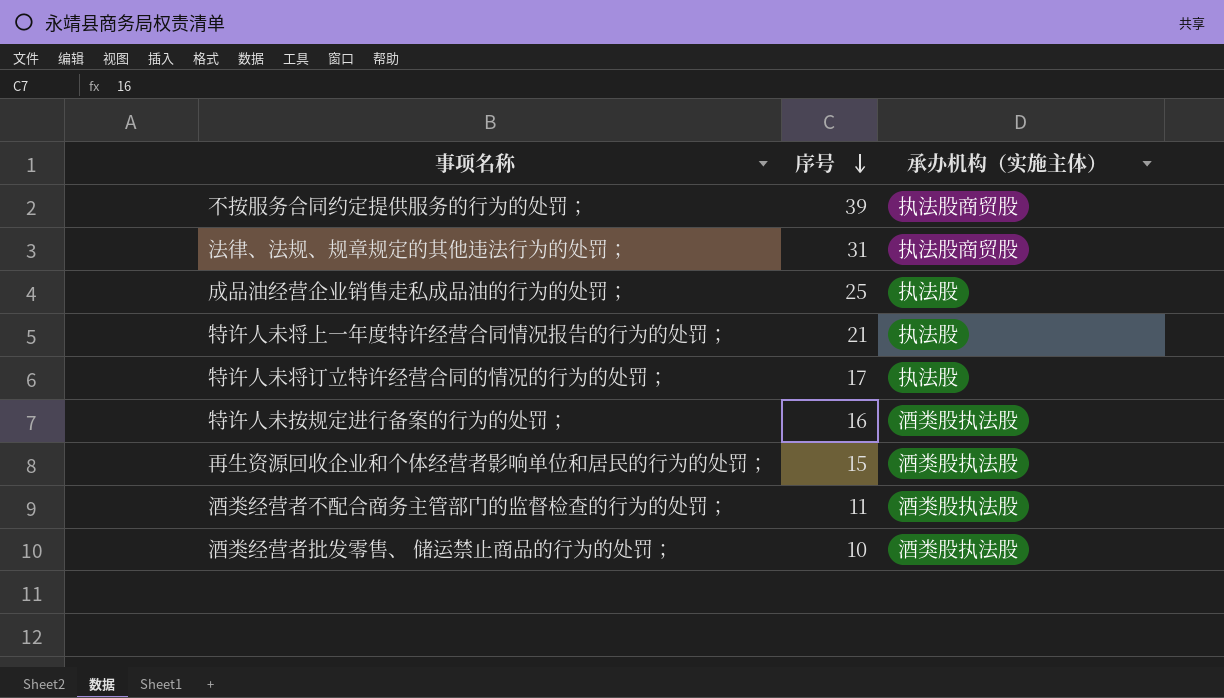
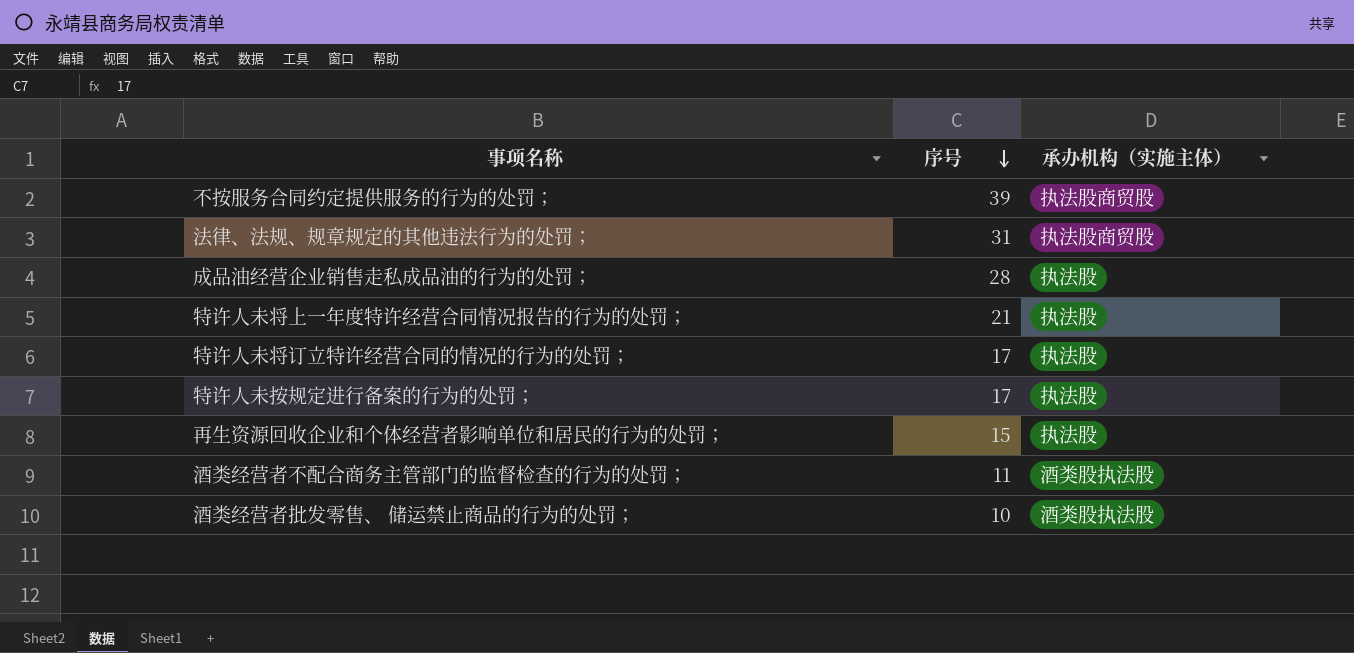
成品油经营企业销售走私成品油的行为的处罚； | 序号: 25 -> 28
特许人未按规定进行备案的行为的处罚； | 序号: 16 -> 17
特许人未按规定进行备案的行为的处罚； | 承办机构（实施主体）: 酒类股执法股 -> 执法股
再生资源回收企业和个体经营者影响单位和居民的行为的处罚； | 承办机构（实施主体）: 酒类股执法股 -> 执法股

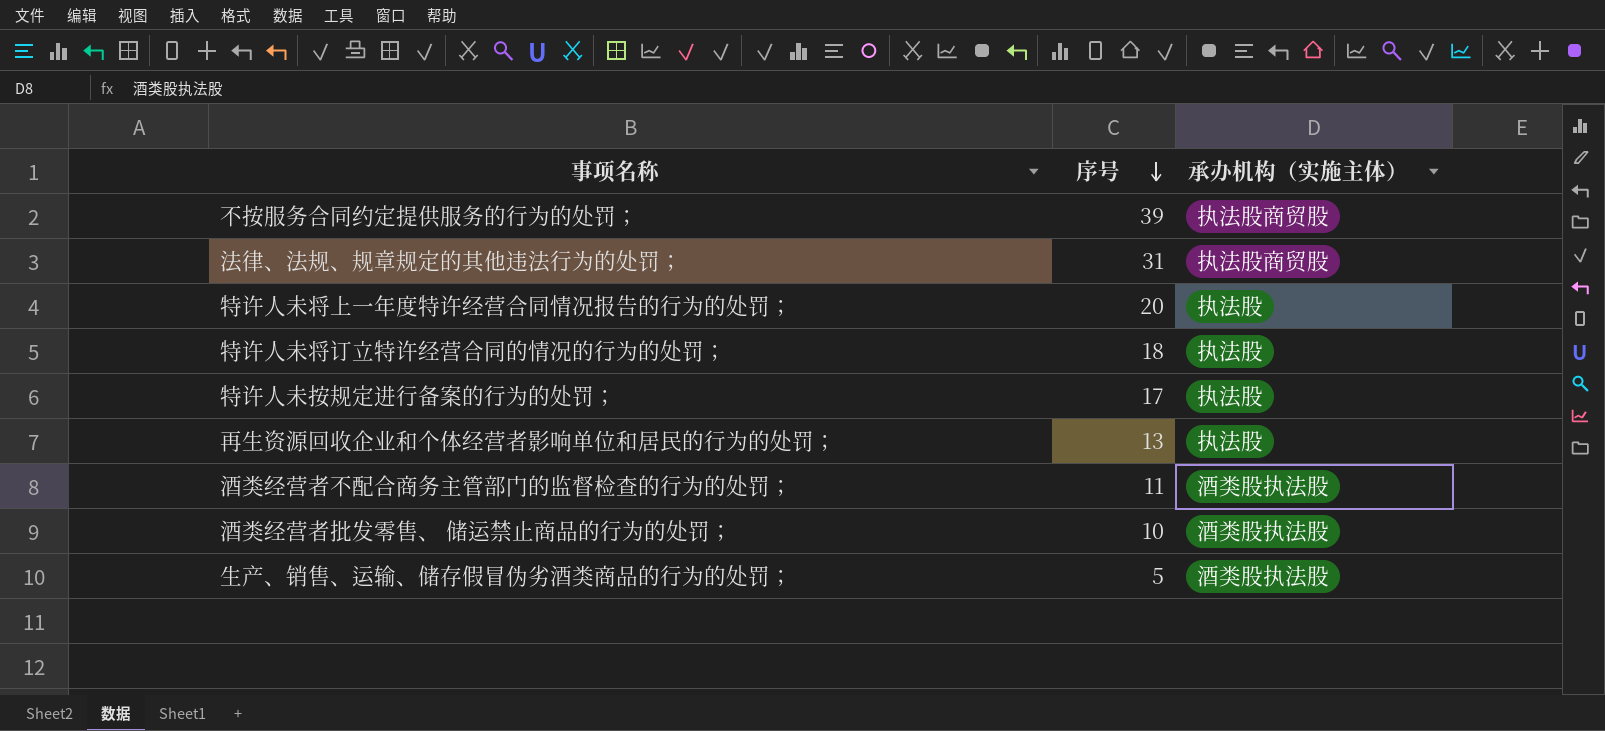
row 成品油经营企业销售走私成品油的行为的处罚；: 28 | 执法股 -> none
特许人未将上一年度特许经营合同情况报告的行为的处罚； | 序号: 21 -> 20
特许人未将订立特许经营合同的情况的行为的处罚； | 序号: 17 -> 18
再生资源回收企业和个体经营者影响单位和居民的行为的处罚； | 序号: 15 -> 13
row 生产、销售、运输、储存假冒伪劣酒类商品的行为的处罚；: none -> 5 | 酒类股执法股

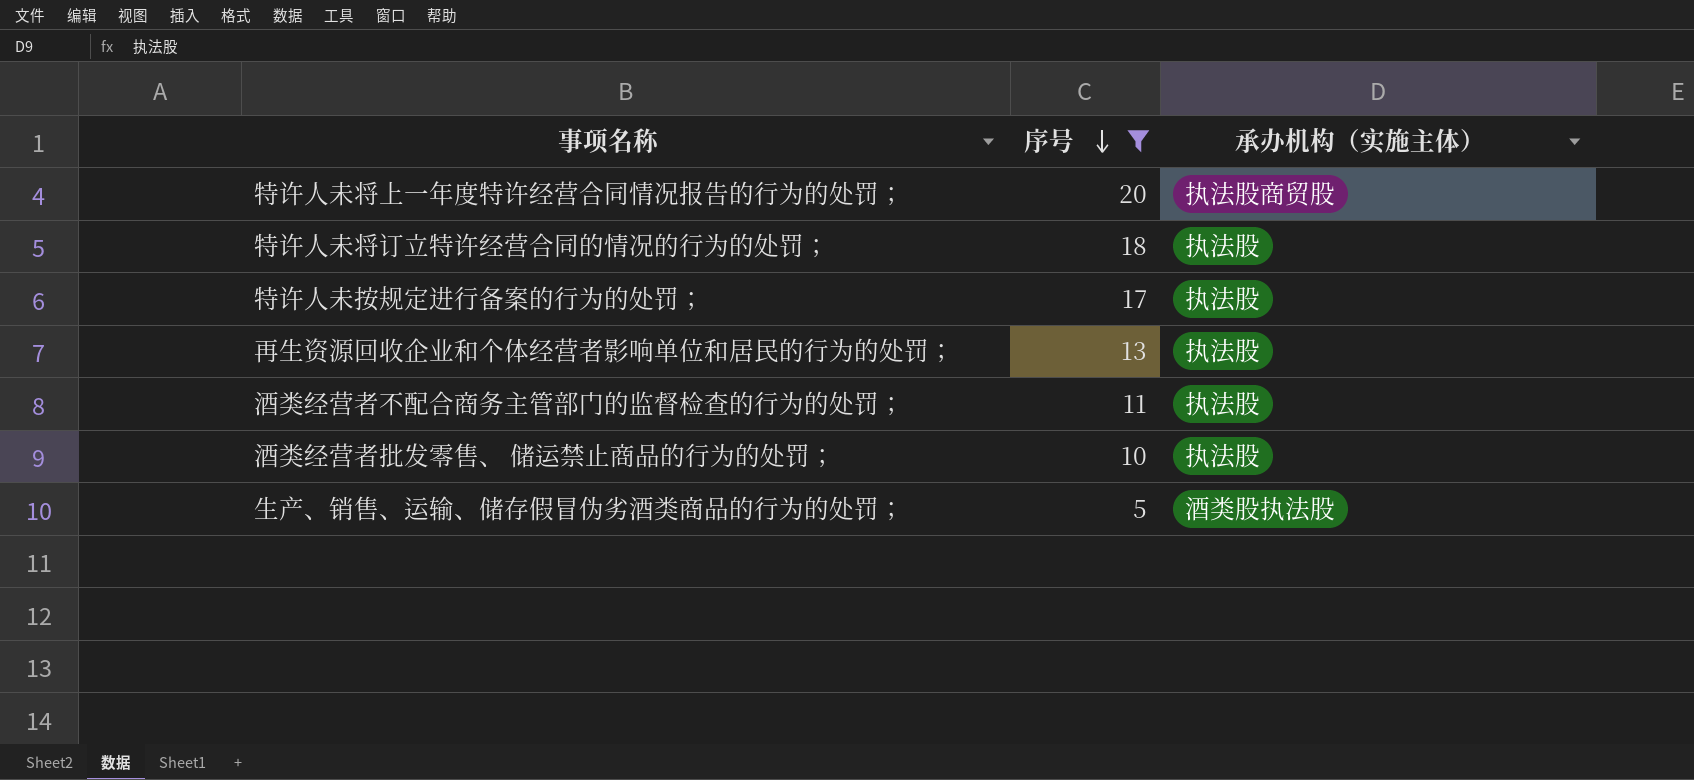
filter: none -> 序号 <= 20
特许人未将上一年度特许经营合同情况报告的行为的处罚； | 承办机构（实施主体）: 执法股 -> 执法股商贸股
酒类经营者不配合商务主管部门的监督检查的行为的处罚； | 承办机构（实施主体）: 酒类股执法股 -> 执法股
酒类经营者批发零售、 储运禁止商品的行为的处罚； | 承办机构（实施主体）: 酒类股执法股 -> 执法股

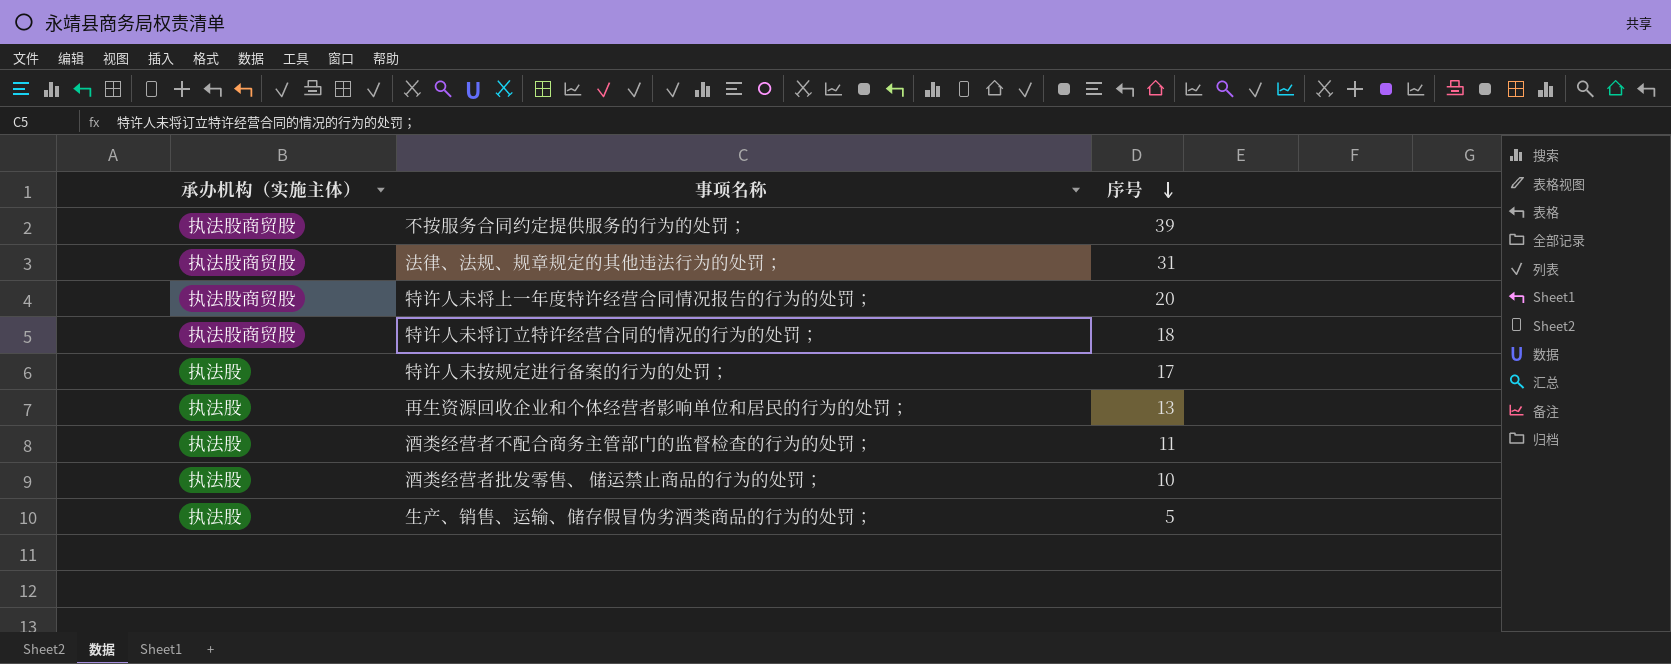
filter: 序号 <= 20 -> none
column 承办机构（实施主体） | position: 3 -> 1
特许人未将订立特许经营合同的情况的行为的处罚； | 承办机构（实施主体）: 执法股 -> 执法股商贸股
生产、销售、运输、储存假冒伪劣酒类商品的行为的处罚； | 承办机构（实施主体）: 酒类股执法股 -> 执法股

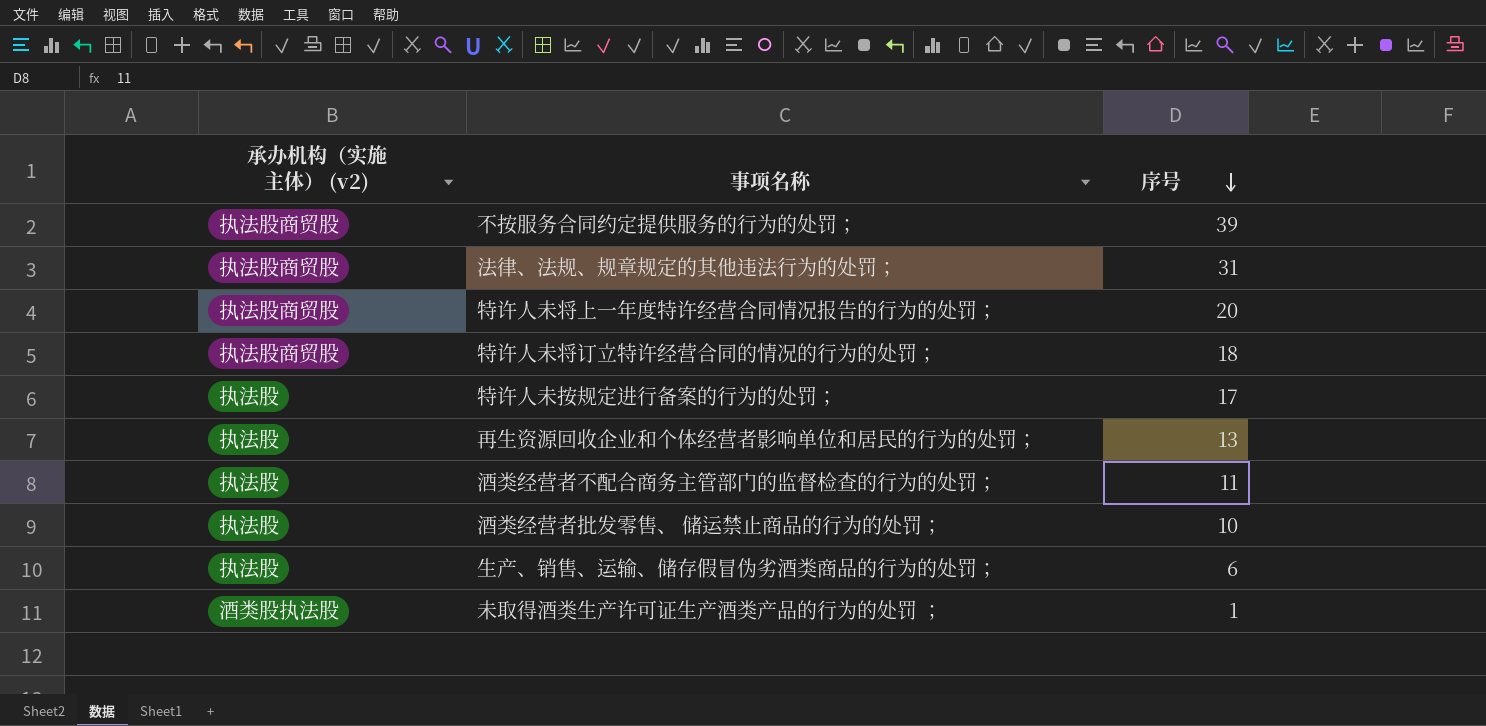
column name: 承办机构（实施主体） -> 承办机构（实施主体） (v2)
生产、销售、运输、储存假冒伪劣酒类商品的行为的处罚； | 序号: 5 -> 6
row 未取得酒类生产许可证生产酒类产品的行为的处罚 ；: none -> 酒类股执法股 | 1

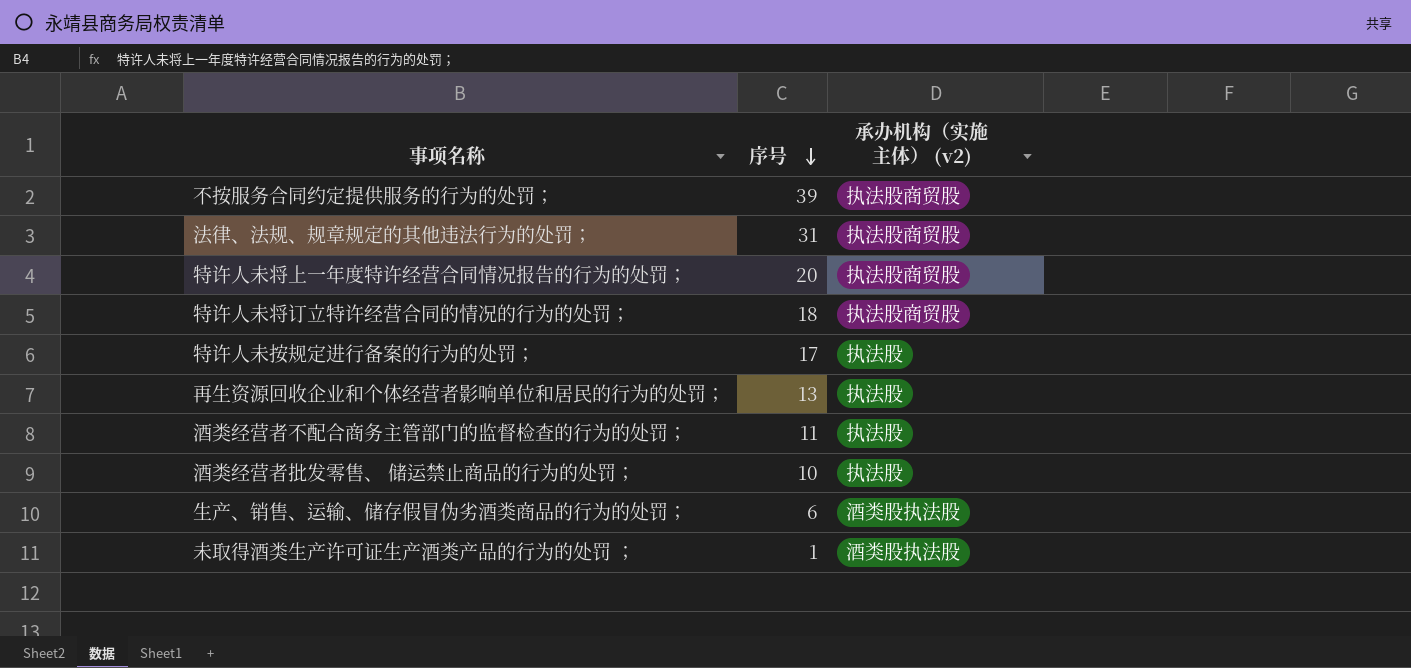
column 承办机构（实施主体） (v2) | position: 1 -> 3
生产、销售、运输、储存假冒伪劣酒类商品的行为的处罚； | 承办机构（实施主体） (v2): 执法股 -> 酒类股执法股

